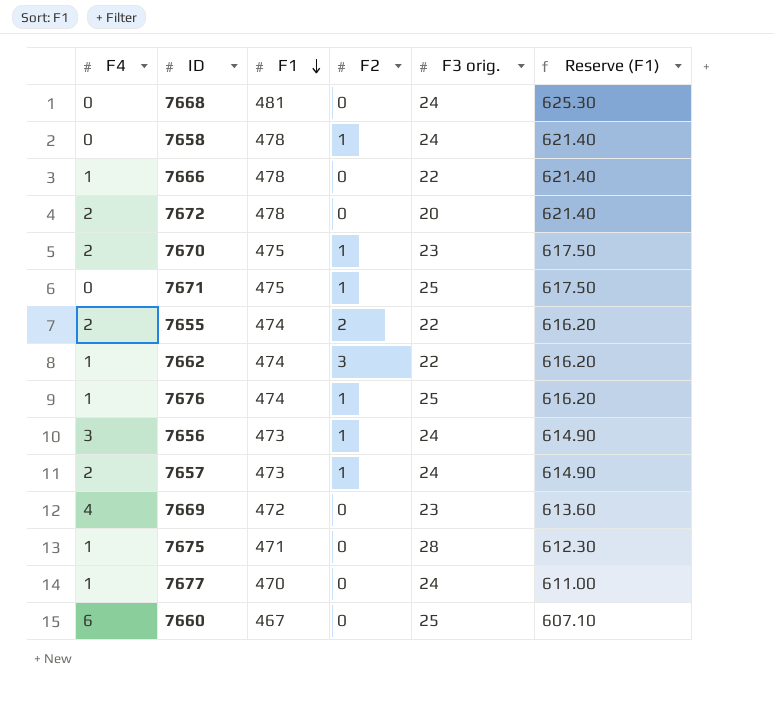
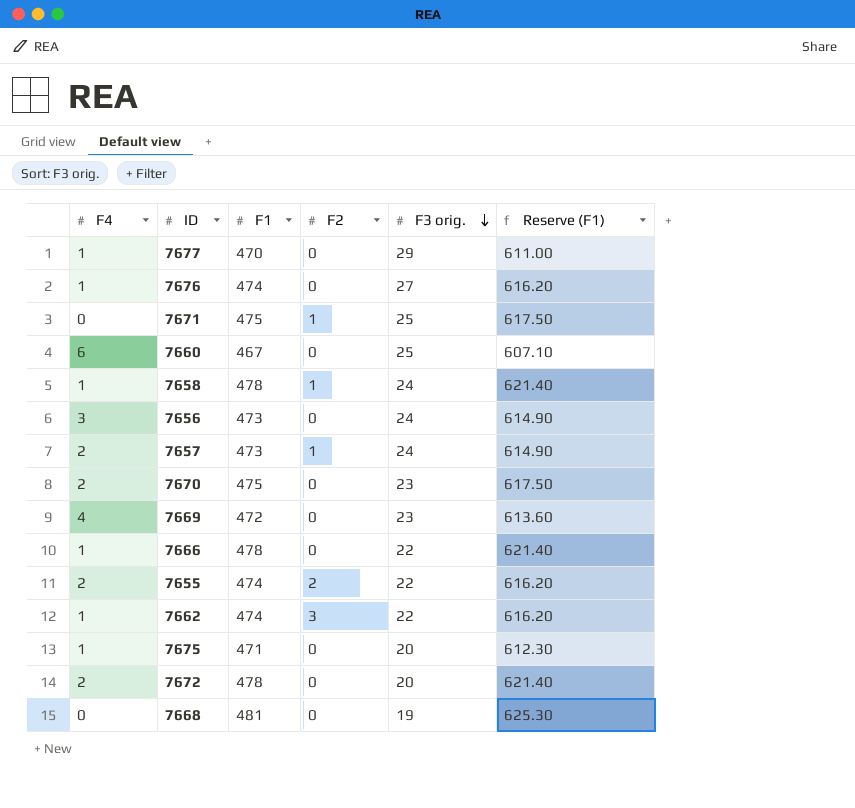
row order: F1 descending -> F3 orig. descending
7677 | F3 orig.: 24 -> 29
7676 | F2: 1 -> 0
7676 | F3 orig.: 25 -> 27
7658 | F4: 0 -> 1
7656 | F2: 1 -> 0
7670 | F2: 1 -> 0
7675 | F3 orig.: 28 -> 20
7668 | F3 orig.: 24 -> 19

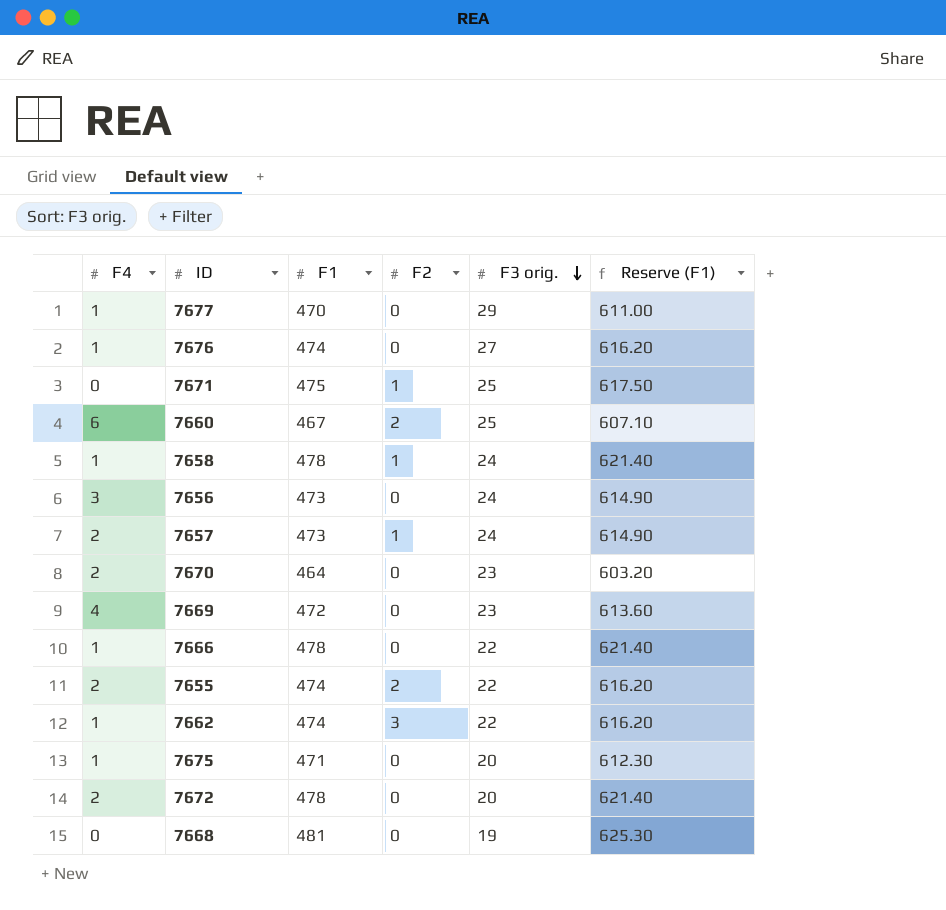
7660 | F2: 0 -> 2
7670 | F1: 475 -> 464
7670 | Reserve (F1): 617.50 -> 603.20

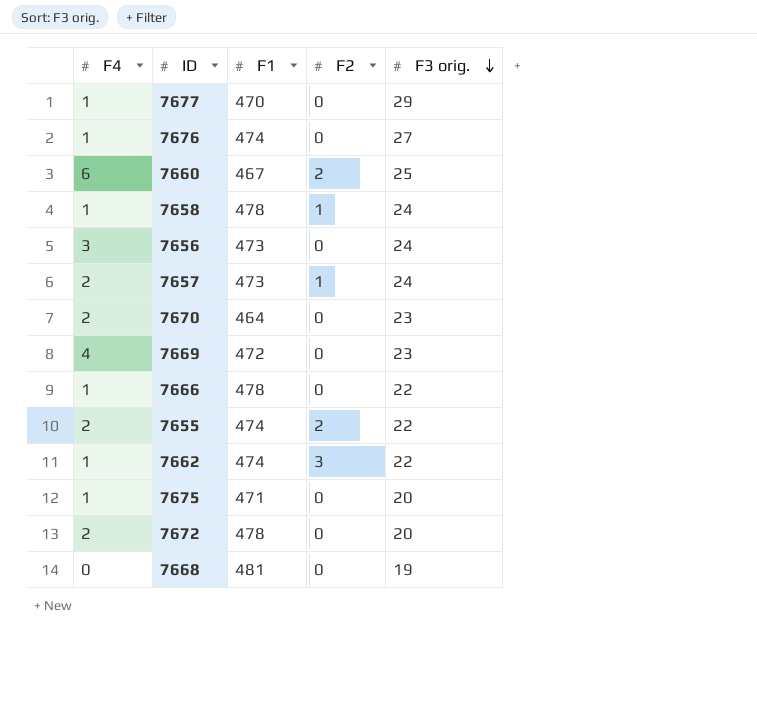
column Reserve (F1) | formula: [F1] * 1.3 -> none
row 7671: 0 | 475 | 1 | 25 | 617.50 -> none

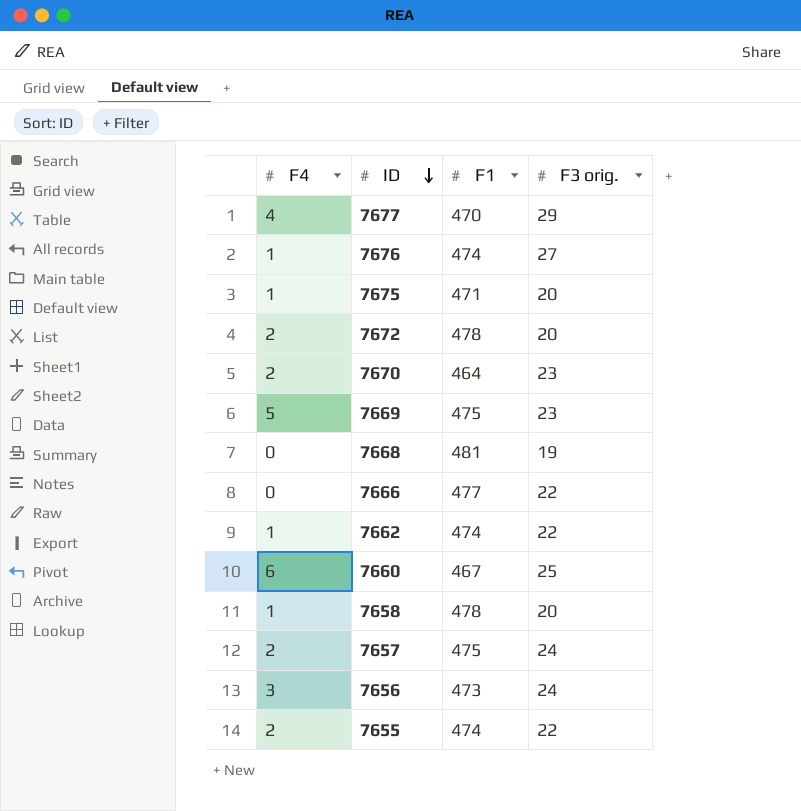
row order: F3 orig. descending -> ID descending
column F2 | position: 4 -> none
7677 | F4: 1 -> 4
7669 | F4: 4 -> 5
7669 | F1: 472 -> 475
7666 | F4: 1 -> 0
7666 | F1: 478 -> 477
7658 | F3 orig.: 24 -> 20
7657 | F1: 473 -> 475

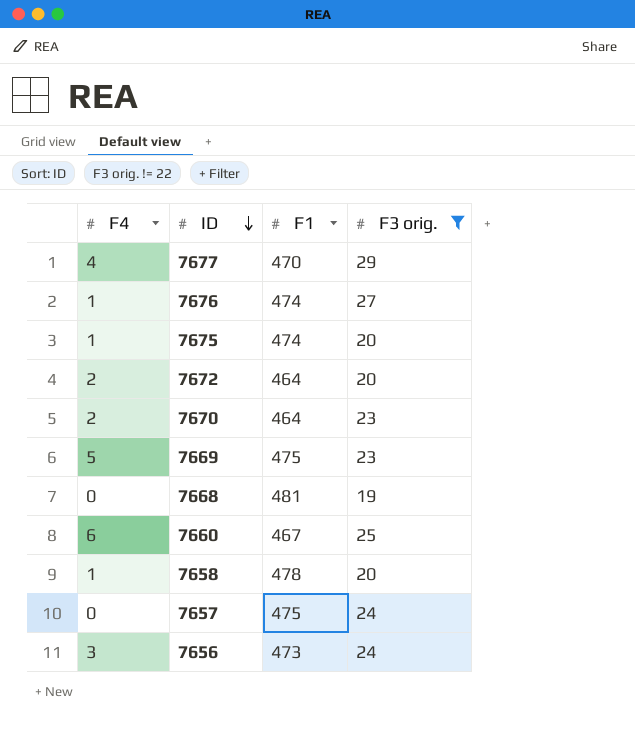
filter: none -> F3 orig. != 22
7675 | F1: 471 -> 474
7672 | F1: 478 -> 464
7657 | F4: 2 -> 0

